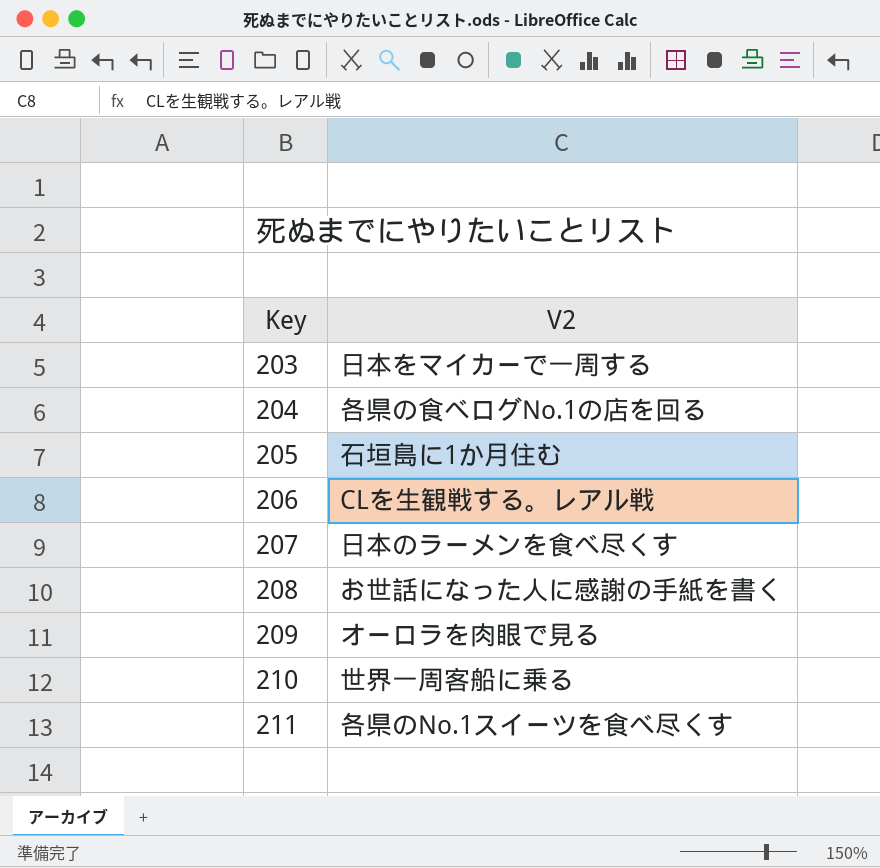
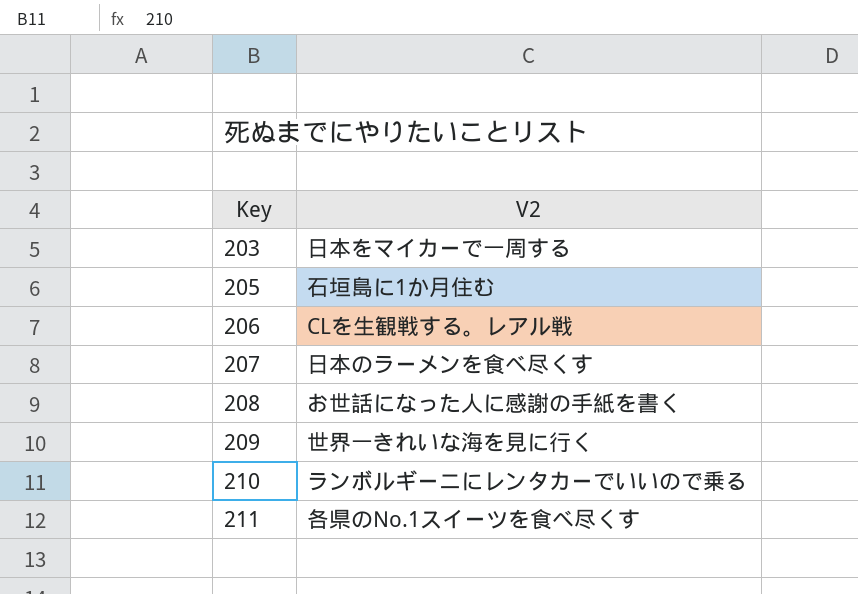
row 204: 各県の食べログNo.1の店を回る -> none
209 | V2: オーロラを肉眼で見る -> 世界一きれいな海を見に行く
210 | V2: 世界一周客船に乗る -> ランボルギーニにレンタカーでいいので乗る

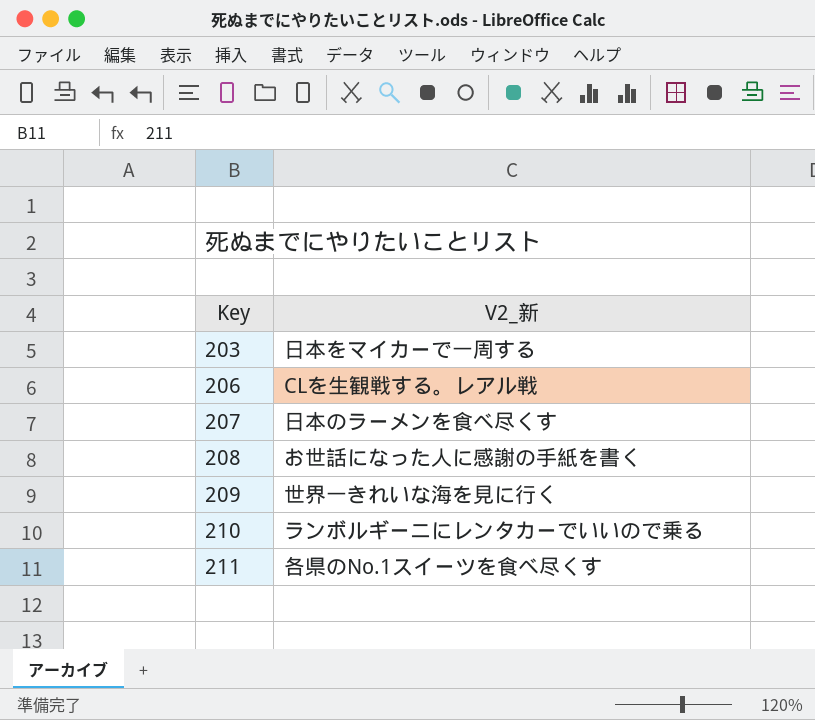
column name: V2 -> V2_新
row 205: 石垣島に1か月住む -> none

